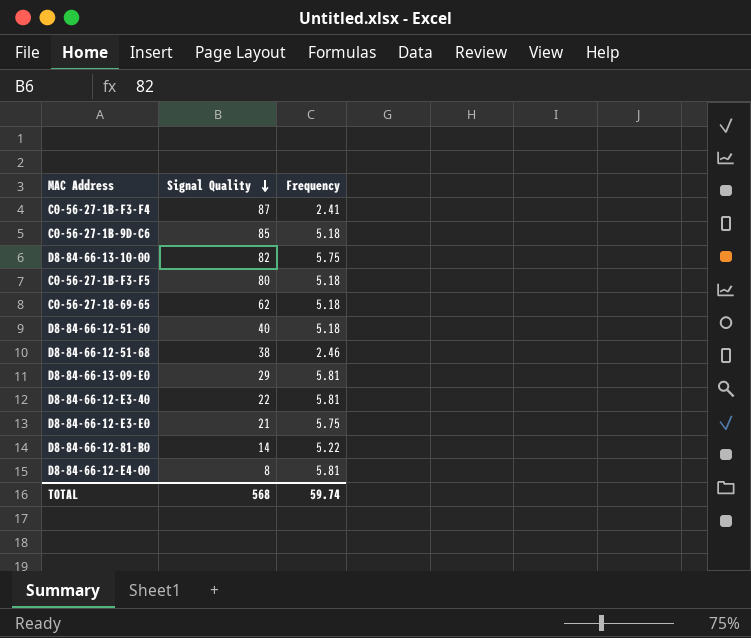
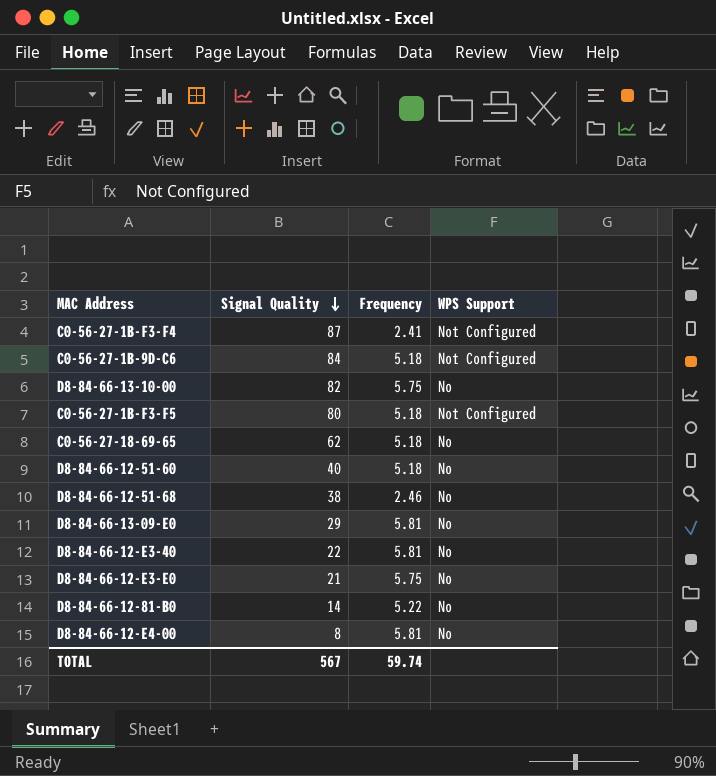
column WPS Support | position: none -> 4
C0-56-27-1B-9D-C6 | Signal Quality: 85 -> 84
TOTAL | Signal Quality: 568 -> 567

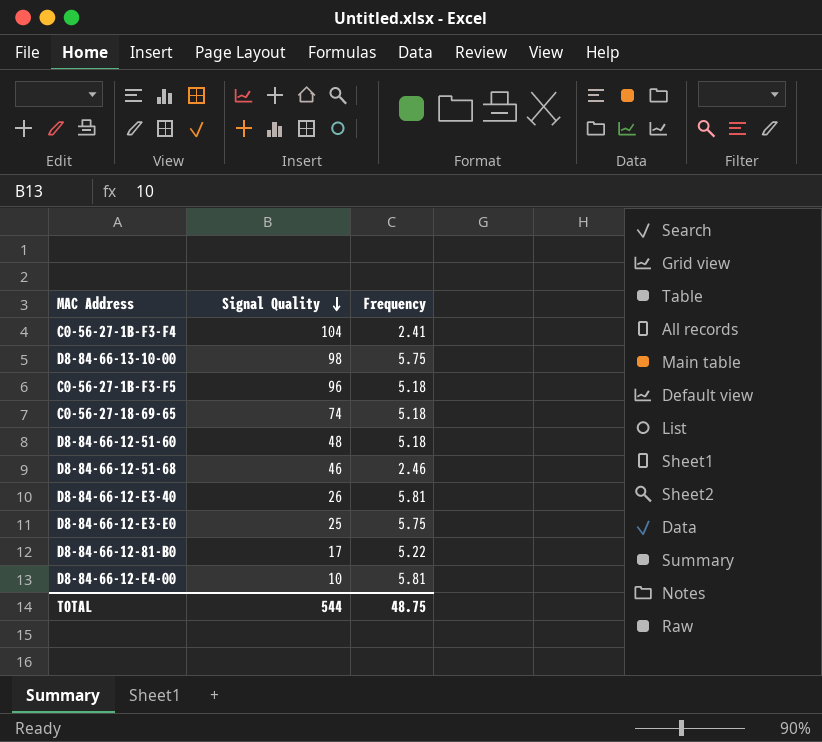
column WPS Support | position: 4 -> none
row C0-56-27-1B-9D-C6: 84 | 5.18 | Not Configured -> none
row D8-84-66-13-09-E0: 29 | 5.81 | No -> none
C0-56-27-1B-F3-F4 | Signal Quality: 87 -> 104
D8-84-66-13-10-00 | Signal Quality: 82 -> 98
C0-56-27-1B-F3-F5 | Signal Quality: 80 -> 96
C0-56-27-18-69-65 | Signal Quality: 62 -> 74
D8-84-66-12-51-60 | Signal Quality: 40 -> 48
D8-84-66-12-51-68 | Signal Quality: 38 -> 46
D8-84-66-12-E3-40 | Signal Quality: 22 -> 26
D8-84-66-12-E3-E0 | Signal Quality: 21 -> 25
D8-84-66-12-81-B0 | Signal Quality: 14 -> 17
D8-84-66-12-E4-00 | Signal Quality: 8 -> 10
TOTAL | Signal Quality: 567 -> 544
TOTAL | Frequency: 59.74 -> 48.75

